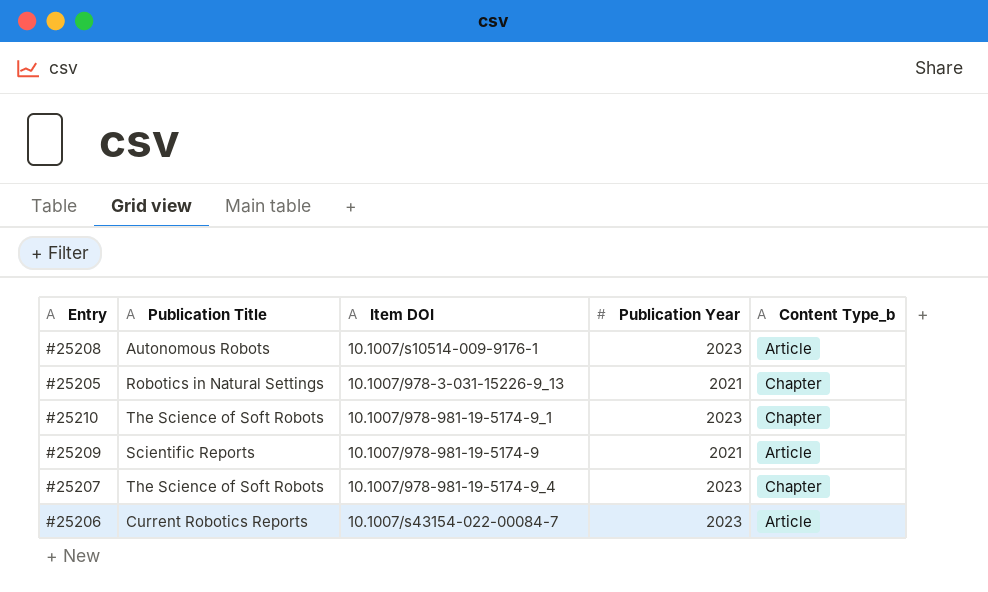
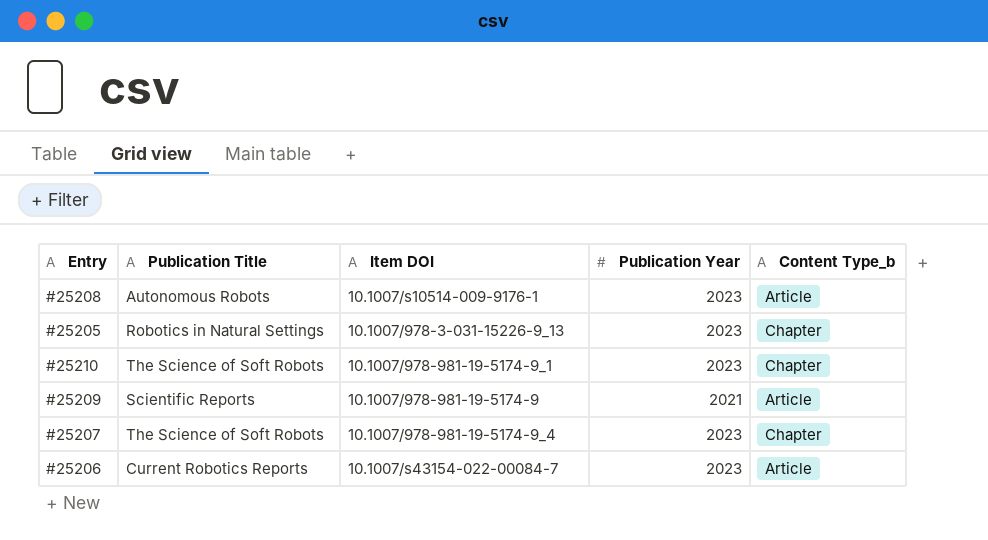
#25205 | Publication Year: 2021 -> 2023

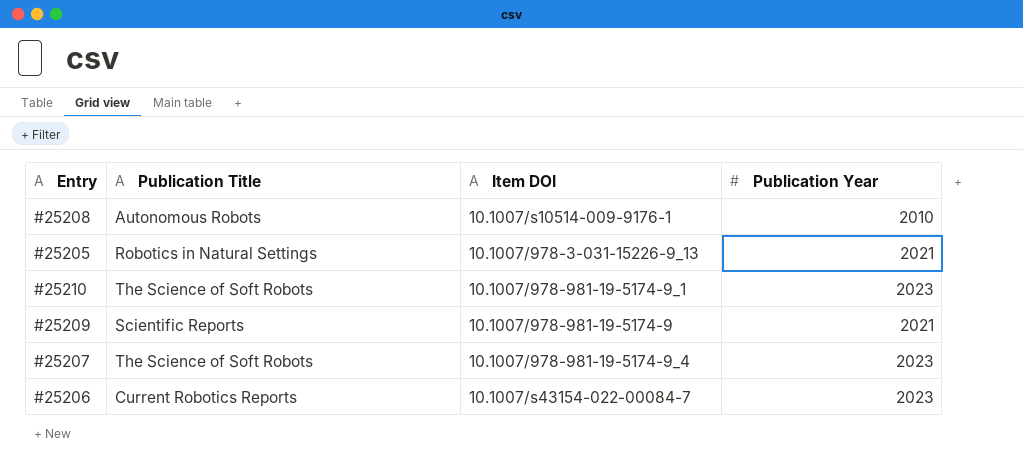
column Content Type_b | position: 5 -> none
#25208 | Publication Year: 2023 -> 2010
#25205 | Publication Year: 2023 -> 2021

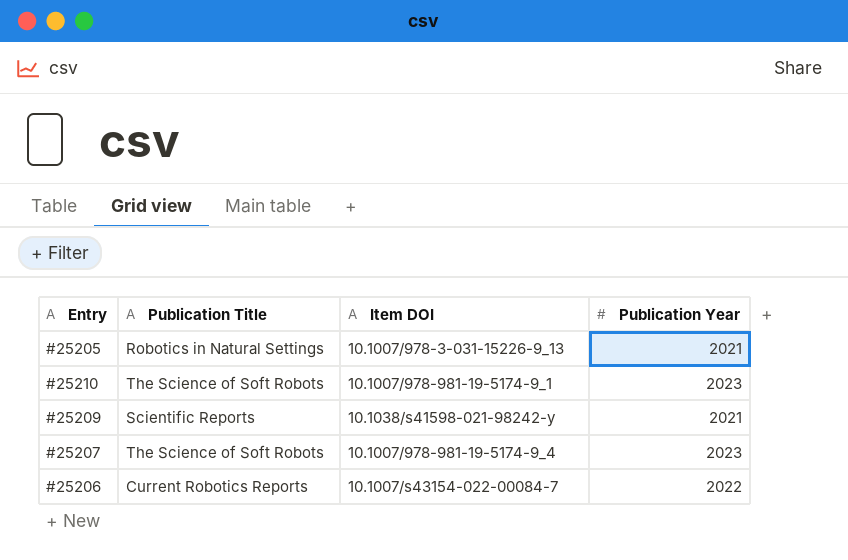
row #25208: Autonomous Robots | 10.1007/s10514-009-9176-1 | 2010 -> none
#25209 | Item DOI: 10.1007/978-981-19-5174-9 -> 10.1038/s41598-021-98242-y
#25206 | Publication Year: 2023 -> 2022

